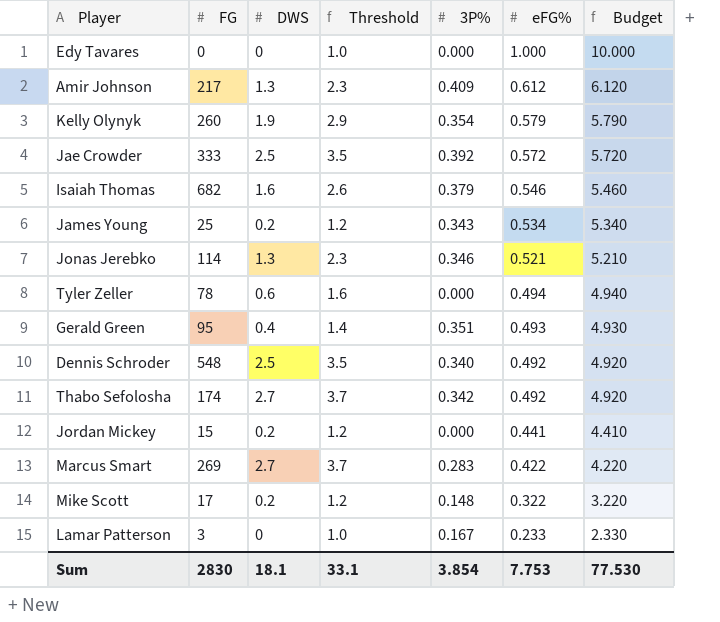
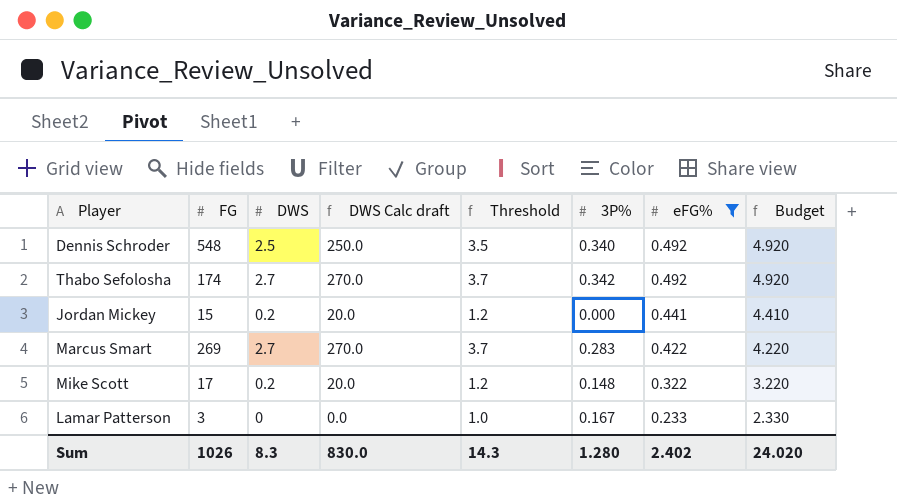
filter: none -> eFG% <= 0.492
column DWS Calc draft | formula: none -> [DWS] * 100
Sum | FG: 2830 -> 1026
Sum | DWS: 18.1 -> 8.3
Sum | Threshold: 33.1 -> 14.3
Sum | 3P%: 3.854 -> 1.280
Sum | eFG%: 7.753 -> 2.402
Sum | Budget: 77.530 -> 24.020

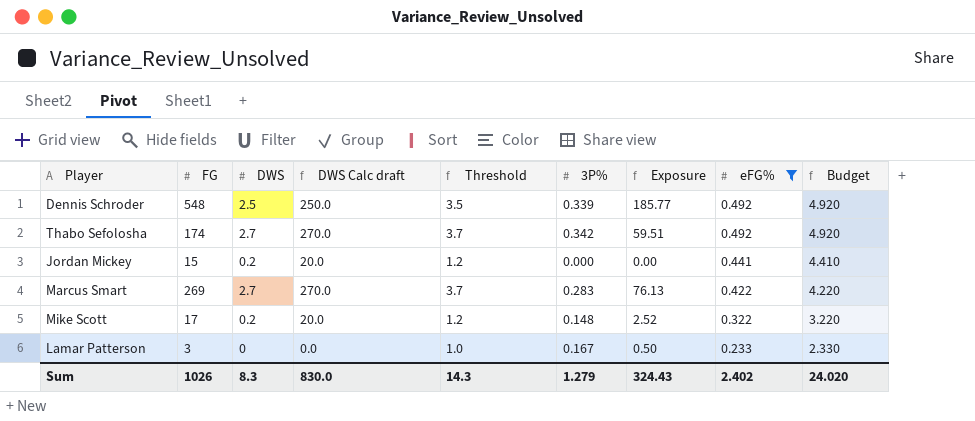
column Exposure | formula: none -> [FG] * [3P%]
Dennis Schroder | 3P%: 0.340 -> 0.339
Sum | 3P%: 1.280 -> 1.279

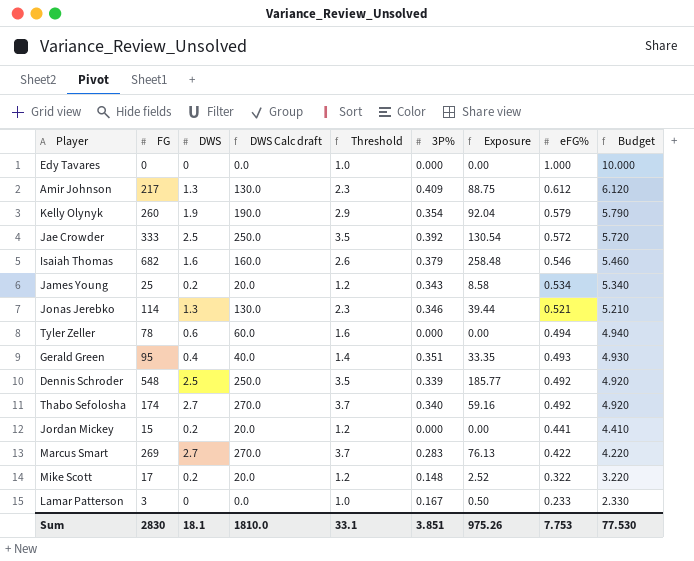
filter: eFG% <= 0.492 -> none
Thabo Sefolosha | 3P%: 0.342 -> 0.340
Thabo Sefolosha | Exposure: 59.51 -> 59.16
Sum | FG: 1026 -> 2830
Sum | DWS: 8.3 -> 18.1
Sum | DWS Calc draft: 830.0 -> 1810.0
Sum | Threshold: 14.3 -> 33.1
Sum | 3P%: 1.279 -> 3.851
Sum | Exposure: 324.43 -> 975.26
Sum | eFG%: 2.402 -> 7.753
Sum | Budget: 24.020 -> 77.530

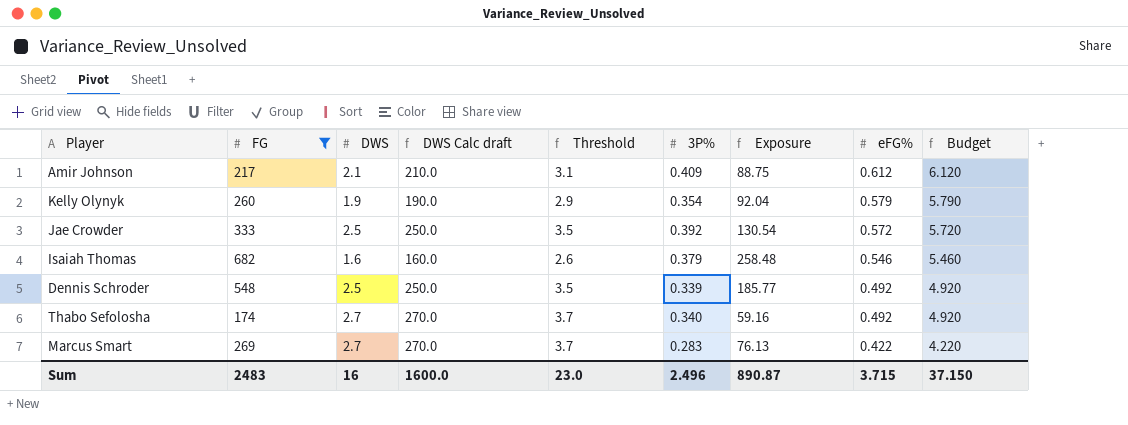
filter: none -> FG >= 174
Amir Johnson | DWS: 1.3 -> 2.1
Amir Johnson | DWS Calc draft: 130.0 -> 210.0
Amir Johnson | Threshold: 2.3 -> 3.1
Sum | FG: 2830 -> 2483
Sum | DWS: 18.1 -> 16
Sum | DWS Calc draft: 1810.0 -> 1600.0
Sum | Threshold: 33.1 -> 23.0
Sum | 3P%: 3.851 -> 2.496
Sum | Exposure: 975.26 -> 890.87
Sum | eFG%: 7.753 -> 3.715
Sum | Budget: 77.530 -> 37.150

